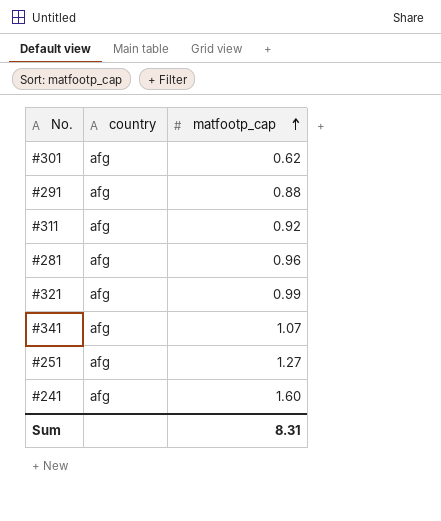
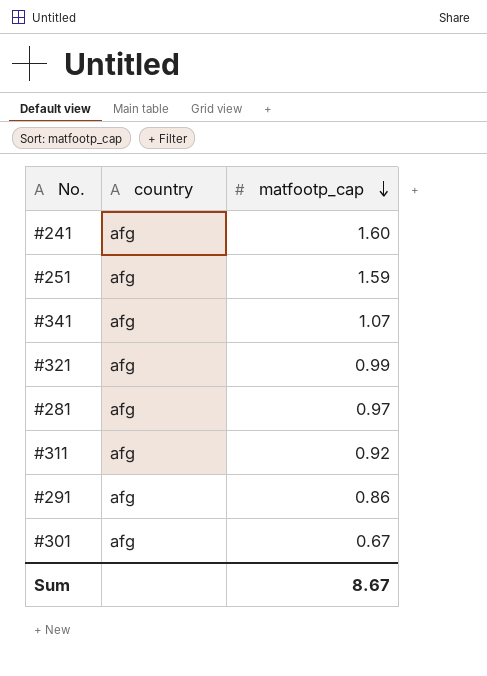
row order: matfootp_cap ascending -> matfootp_cap descending
#251 | matfootp_cap: 1.27 -> 1.59
#281 | matfootp_cap: 0.96 -> 0.97
#291 | matfootp_cap: 0.88 -> 0.86
#301 | matfootp_cap: 0.62 -> 0.67
Sum | matfootp_cap: 8.31 -> 8.67

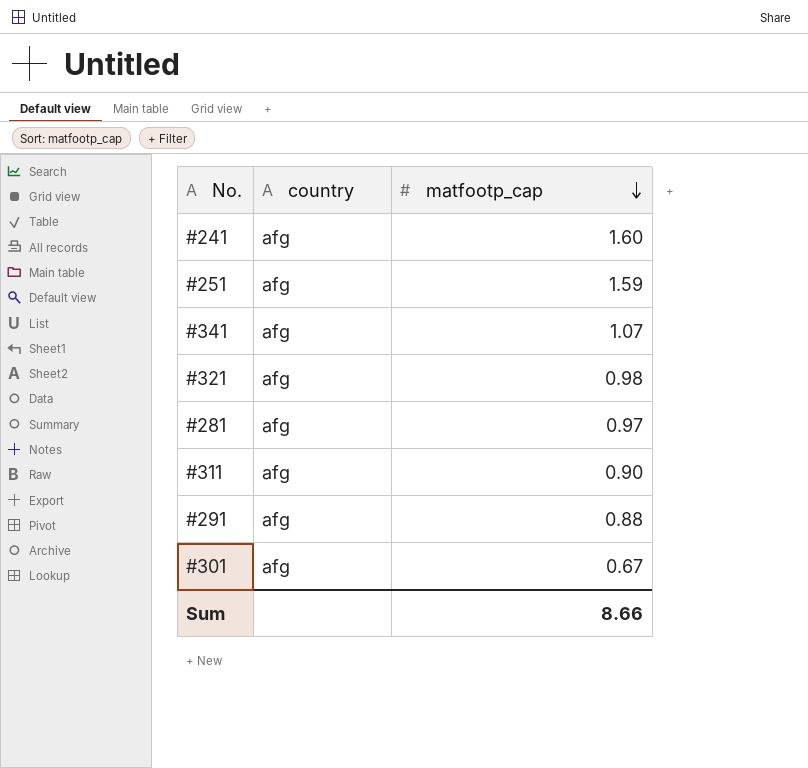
#321 | matfootp_cap: 0.99 -> 0.98
#311 | matfootp_cap: 0.92 -> 0.90
#291 | matfootp_cap: 0.86 -> 0.88
Sum | matfootp_cap: 8.67 -> 8.66

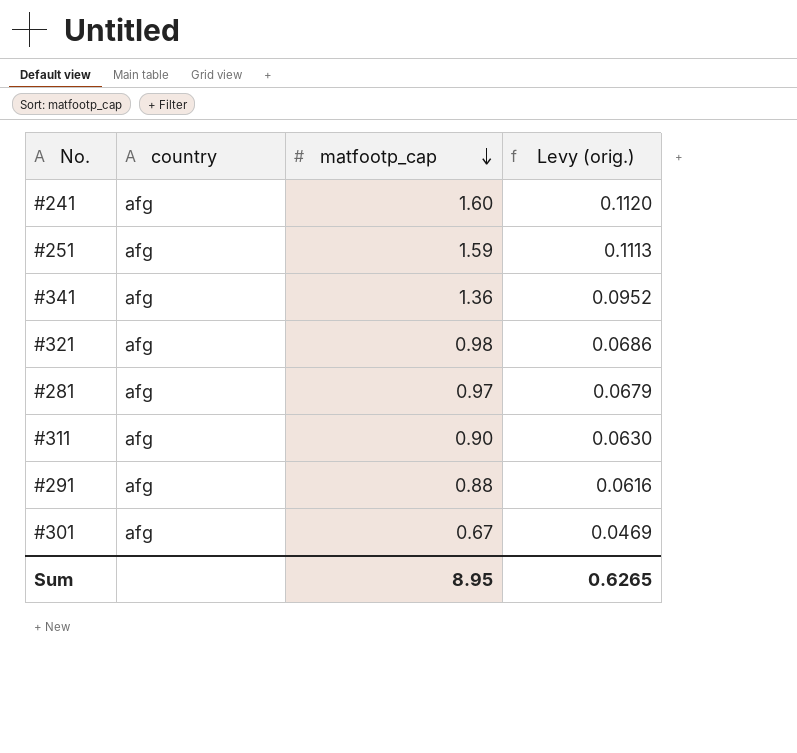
column Levy (orig.) | formula: none -> [matfootp_cap] * 0.07
#341 | matfootp_cap: 1.07 -> 1.36
Sum | matfootp_cap: 8.66 -> 8.95

